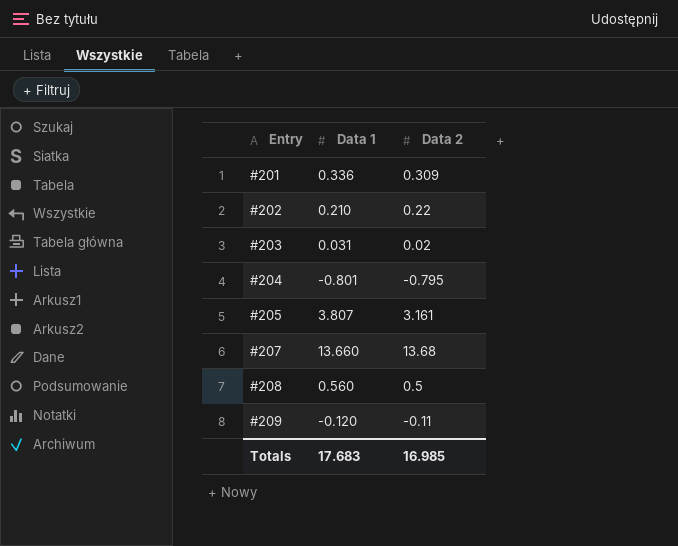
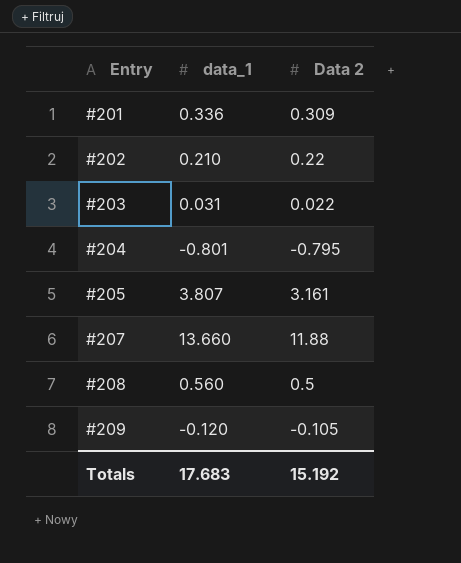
column name: Data 1 -> data_1
#203 | Data 2: 0.02 -> 0.022
#207 | Data 2: 13.68 -> 11.88
#209 | Data 2: -0.11 -> -0.105
Totals | Data 2: 16.985 -> 15.192

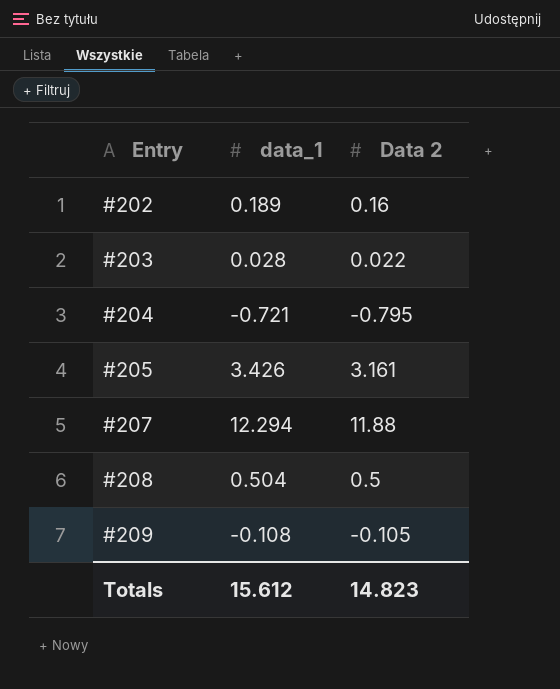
row #201: 0.336 | 0.309 -> none
#202 | data_1: 0.210 -> 0.189
#202 | Data 2: 0.22 -> 0.16
#203 | data_1: 0.031 -> 0.028
#204 | data_1: -0.801 -> -0.721
#205 | data_1: 3.807 -> 3.426
#207 | data_1: 13.660 -> 12.294
#208 | data_1: 0.560 -> 0.504
#209 | data_1: -0.120 -> -0.108
Totals | data_1: 17.683 -> 15.612
Totals | Data 2: 15.192 -> 14.823

